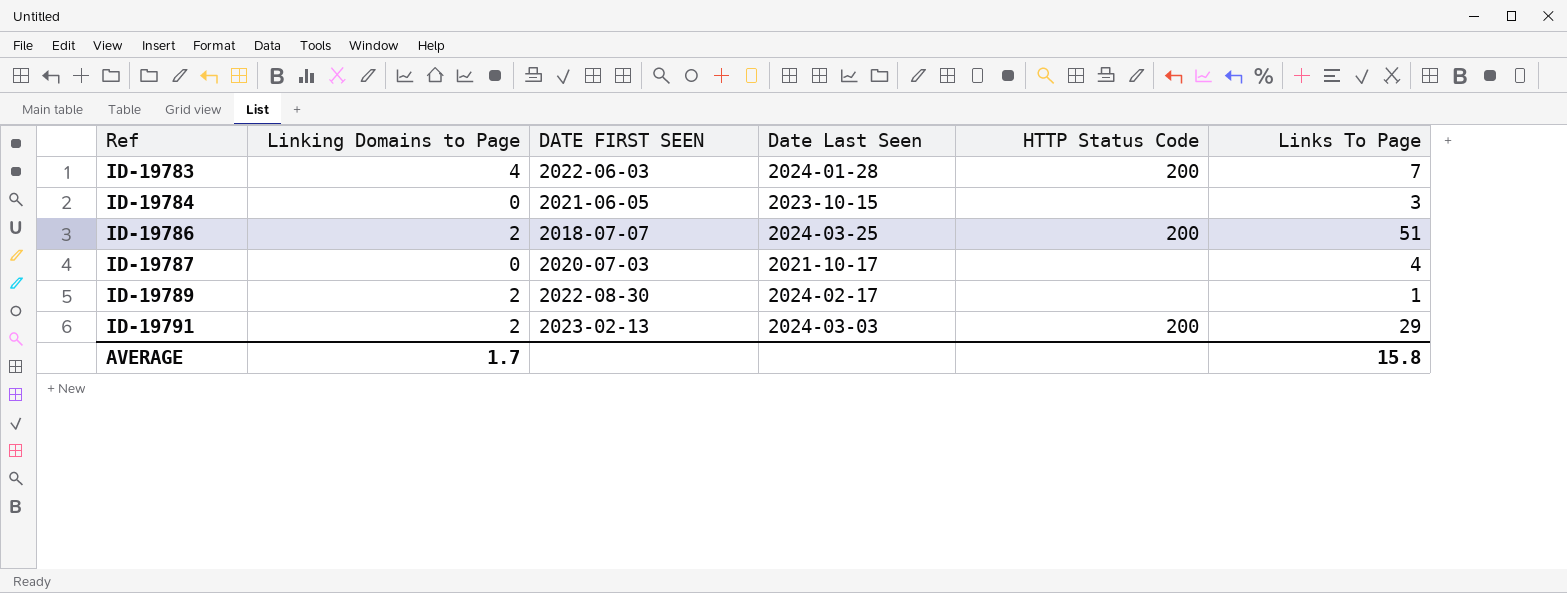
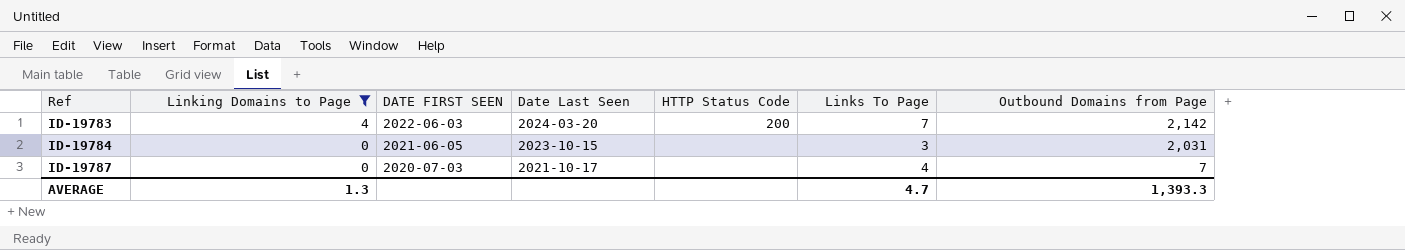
filter: none -> Linking Domains to Page != 2
column Outbound Domains from Page | position: none -> 7
ID-19783 | Date Last Seen: 2024-01-28 -> 2024-03-20
AVERAGE | Linking Domains to Page: 1.7 -> 1.3
AVERAGE | Links To Page: 15.8 -> 4.7

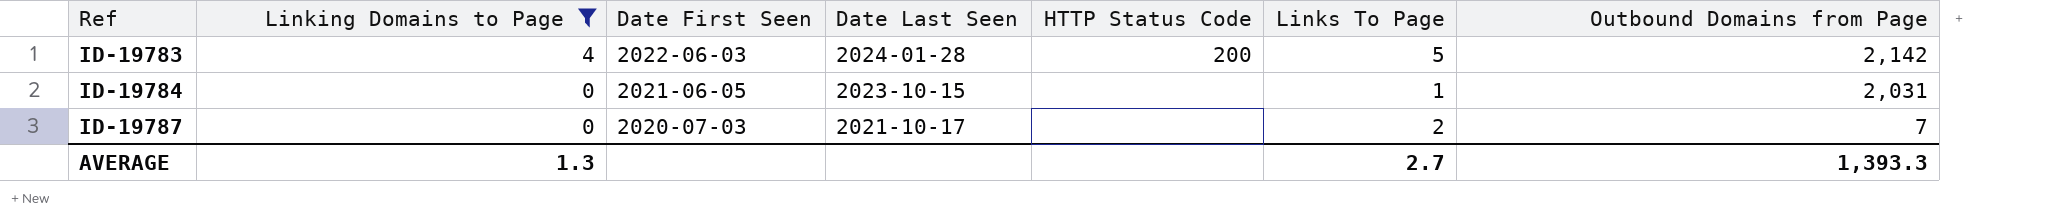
column name: DATE FIRST SEEN -> Date First Seen
ID-19783 | Date Last Seen: 2024-03-20 -> 2024-01-28
ID-19783 | Links To Page: 7 -> 5
ID-19784 | Links To Page: 3 -> 1
ID-19787 | Links To Page: 4 -> 2
AVERAGE | Links To Page: 4.7 -> 2.7

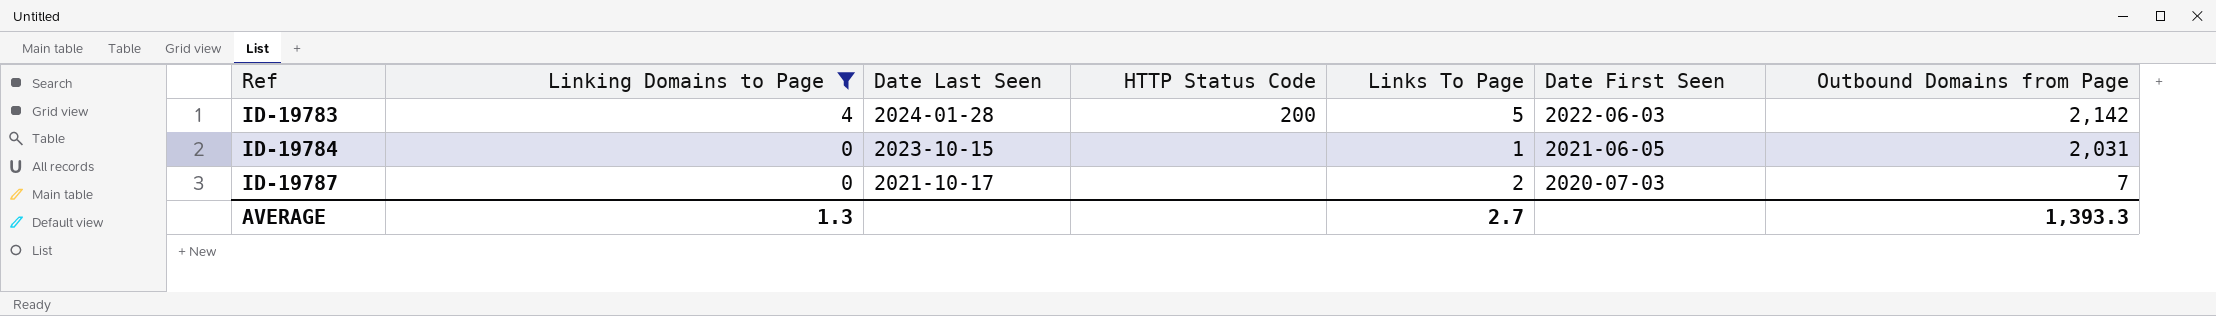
column Date First Seen | position: 3 -> 6

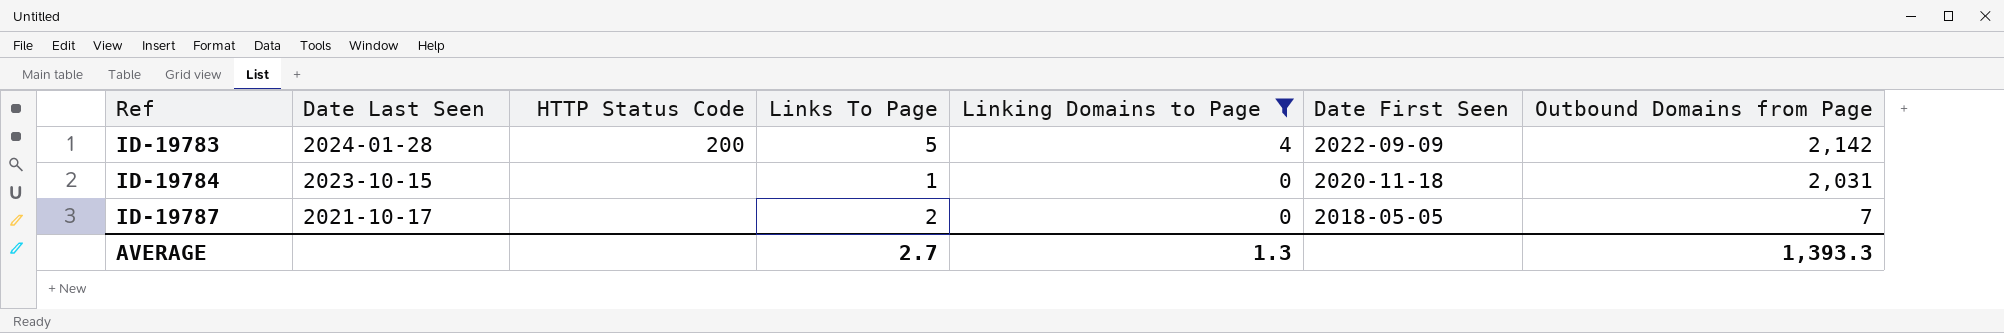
column Linking Domains to Page | position: 2 -> 5
ID-19783 | Date First Seen: 2022-06-03 -> 2022-09-09
ID-19784 | Date First Seen: 2021-06-05 -> 2020-11-18
ID-19787 | Date First Seen: 2020-07-03 -> 2018-05-05

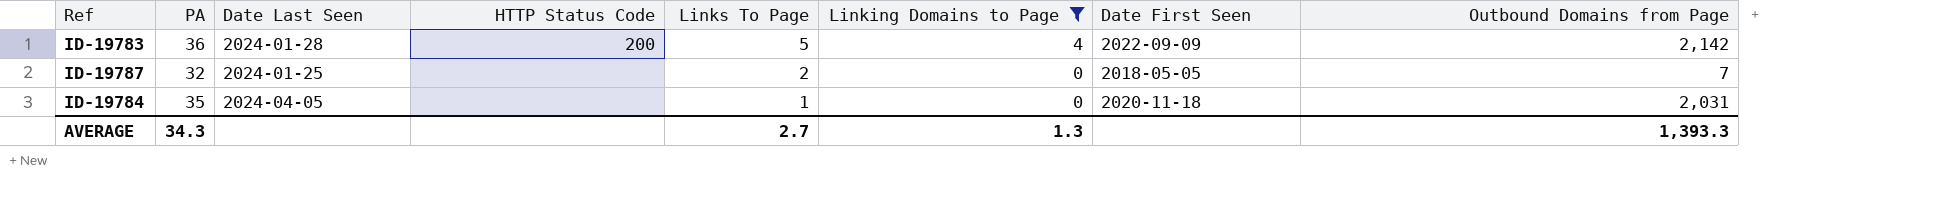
row order: Ref ascending -> Links To Page descending
column PA | position: none -> 2
ID-19787 | Date Last Seen: 2021-10-17 -> 2024-01-25
ID-19784 | Date Last Seen: 2023-10-15 -> 2024-04-05

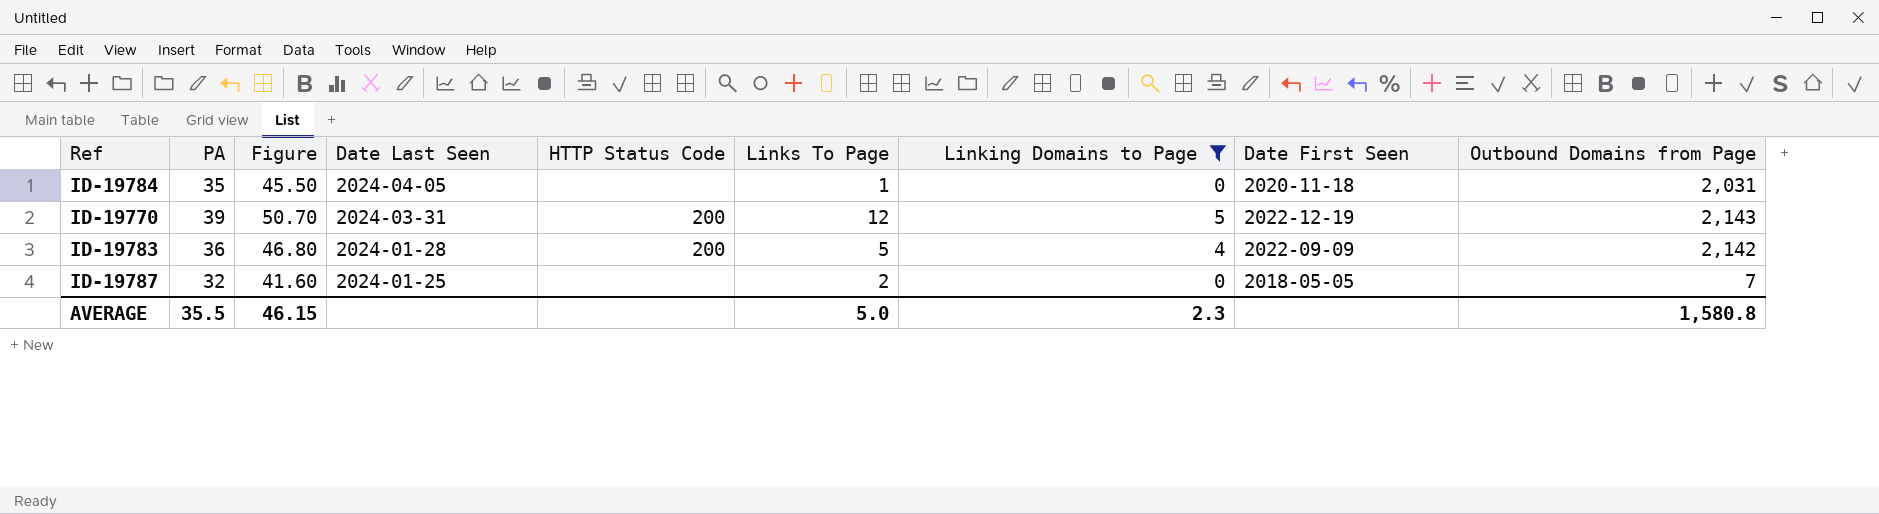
row order: Links To Page descending -> Date Last Seen descending
column Figure | formula: none -> [PA] * 1.3
row ID-19770: none -> 39 | 50.70 | 2024-03-31 | 200 | 12 | 5 | 2022-12-19 | 2,143
AVERAGE | PA: 34.3 -> 35.5
AVERAGE | Links To Page: 2.7 -> 5.0
AVERAGE | Linking Domains to Page: 1.3 -> 2.3
AVERAGE | Outbound Domains from Page: 1,393.3 -> 1,580.8

